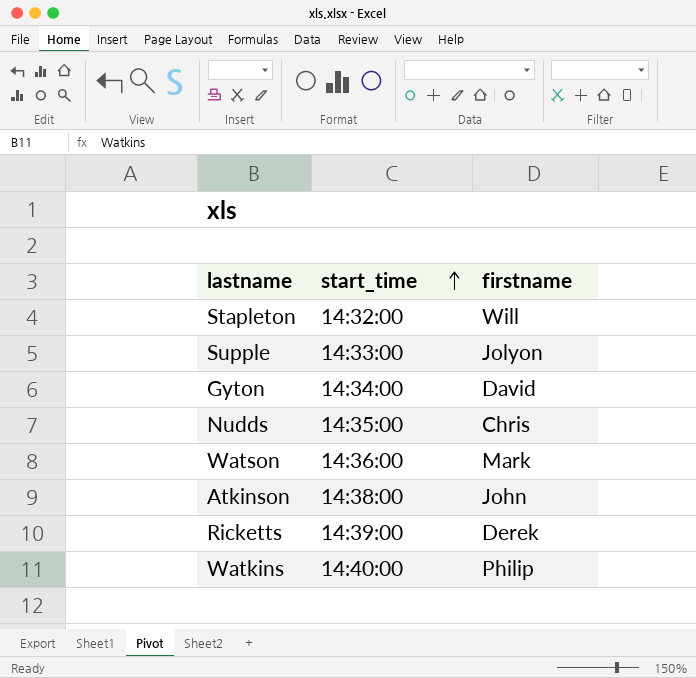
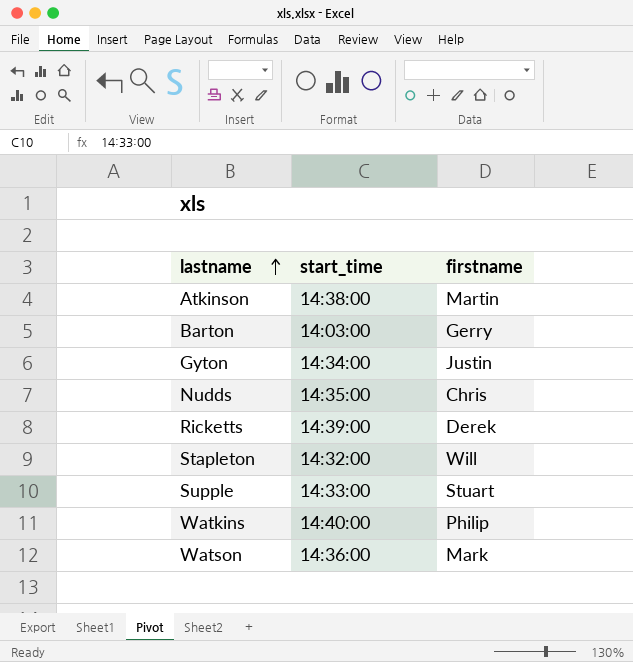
row order: start_time ascending -> lastname ascending
Atkinson | firstname: John -> Martin
row Barton: none -> 14:03:00 | Gerry
Gyton | firstname: David -> Justin
Supple | firstname: Jolyon -> Stuart

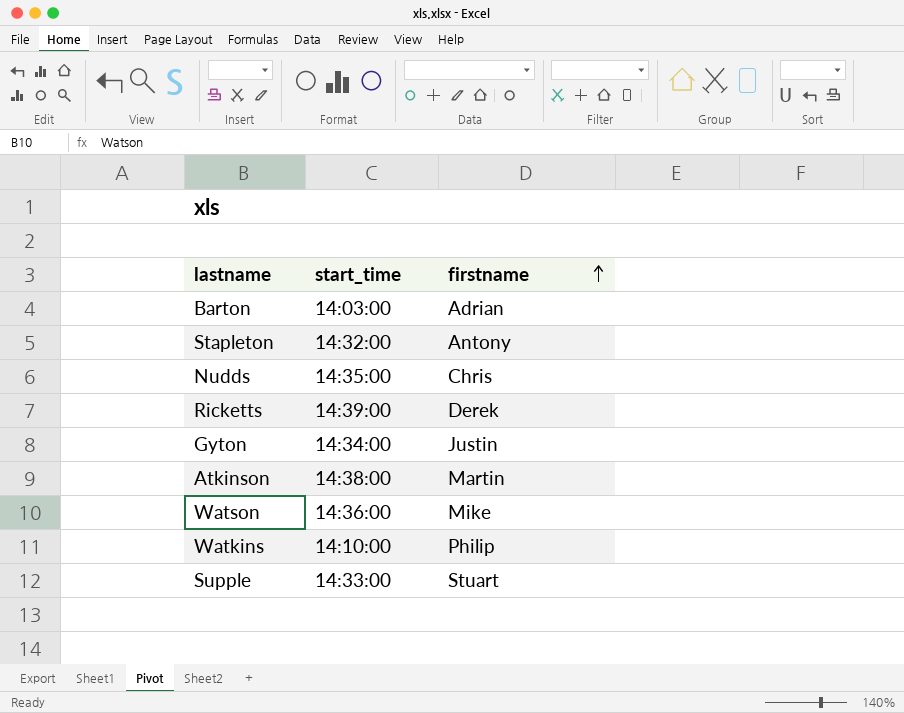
row order: lastname ascending -> firstname ascending
Barton | firstname: Gerry -> Adrian
Stapleton | firstname: Will -> Antony
Watson | firstname: Mark -> Mike
Watkins | start_time: 14:40:00 -> 14:10:00

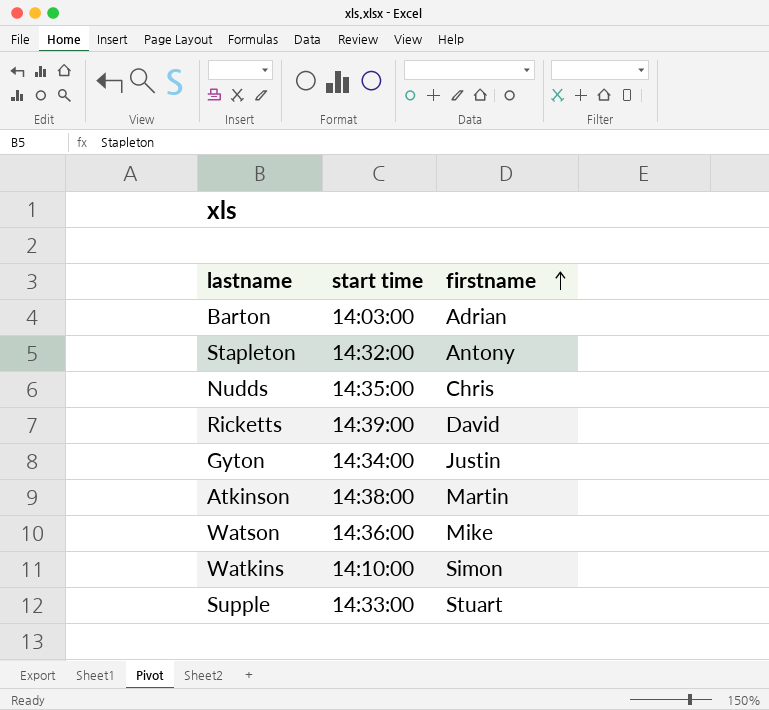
column name: start_time -> start time
Ricketts | firstname: Derek -> David
Watkins | firstname: Philip -> Simon

